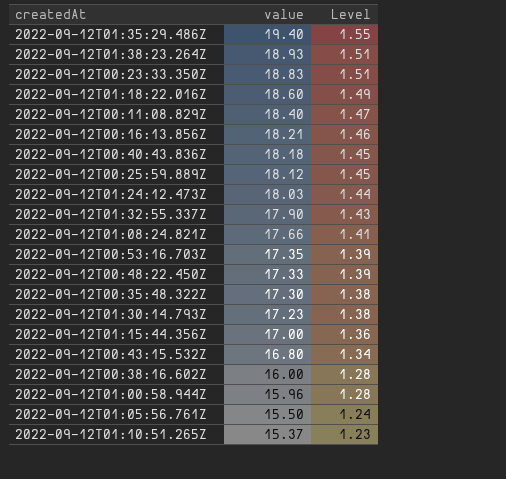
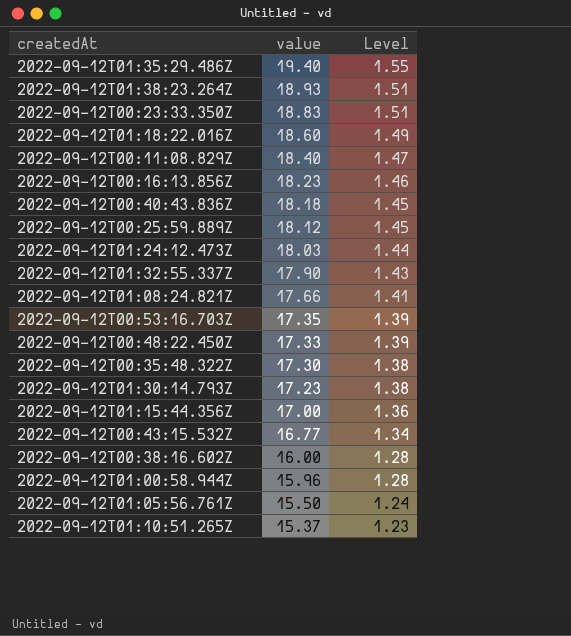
2022-09-12T00:16:13.856Z | value: 18.21 -> 18.23
2022-09-12T00:43:15.532Z | value: 16.80 -> 16.77

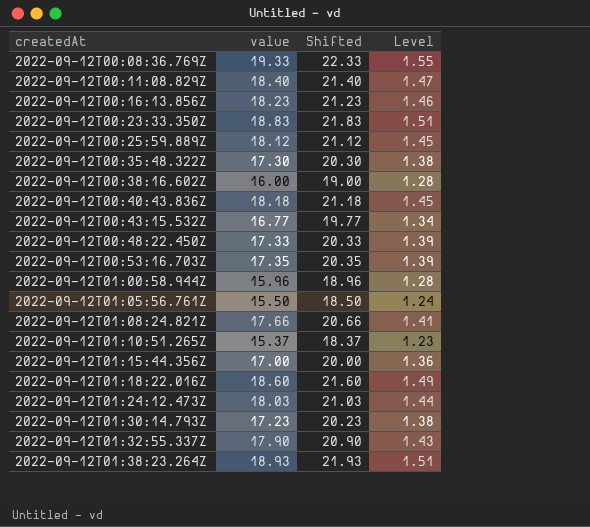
row order: value descending -> createdAt ascending
column Shifted | formula: none -> [value] + 3
row 2022-09-12T01:35:29.486Z: 19.40 | 1.55 -> none
row 2022-09-12T00:08:36.769Z: none -> 19.33 | 22.33 | 1.55

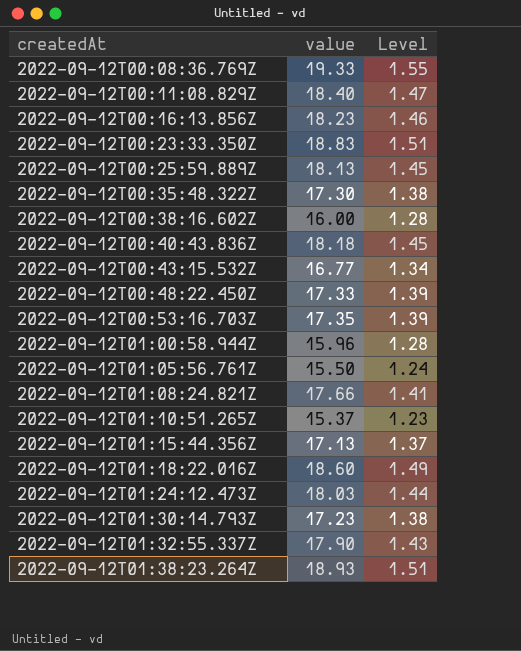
column Shifted | formula: [value] + 3 -> none
2022-09-12T00:25:59.889Z | value: 18.12 -> 18.13
2022-09-12T01:15:44.356Z | value: 17.00 -> 17.13
2022-09-12T01:15:44.356Z | Level: 1.36 -> 1.37

